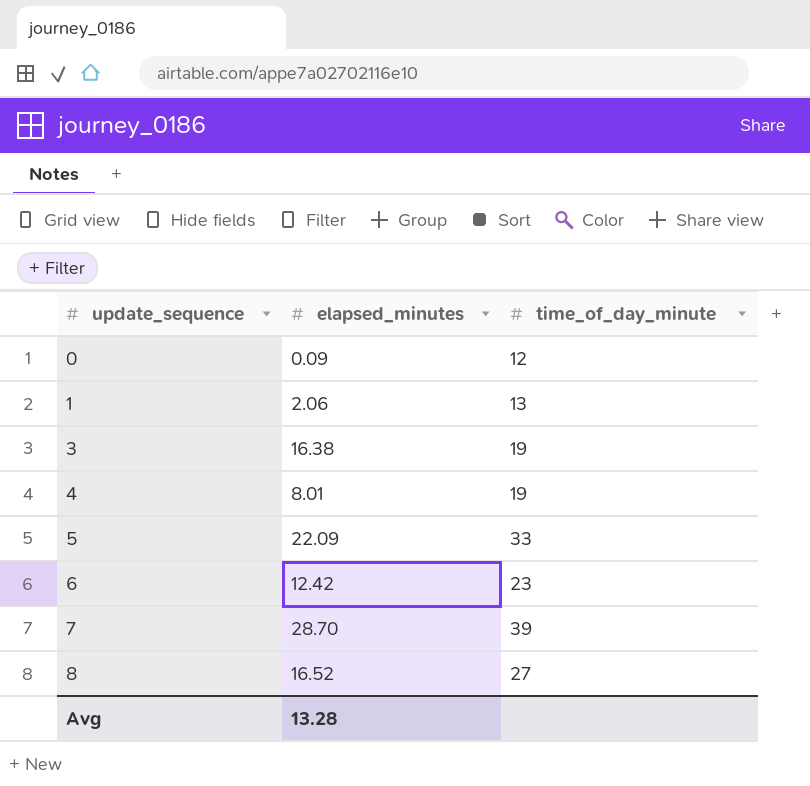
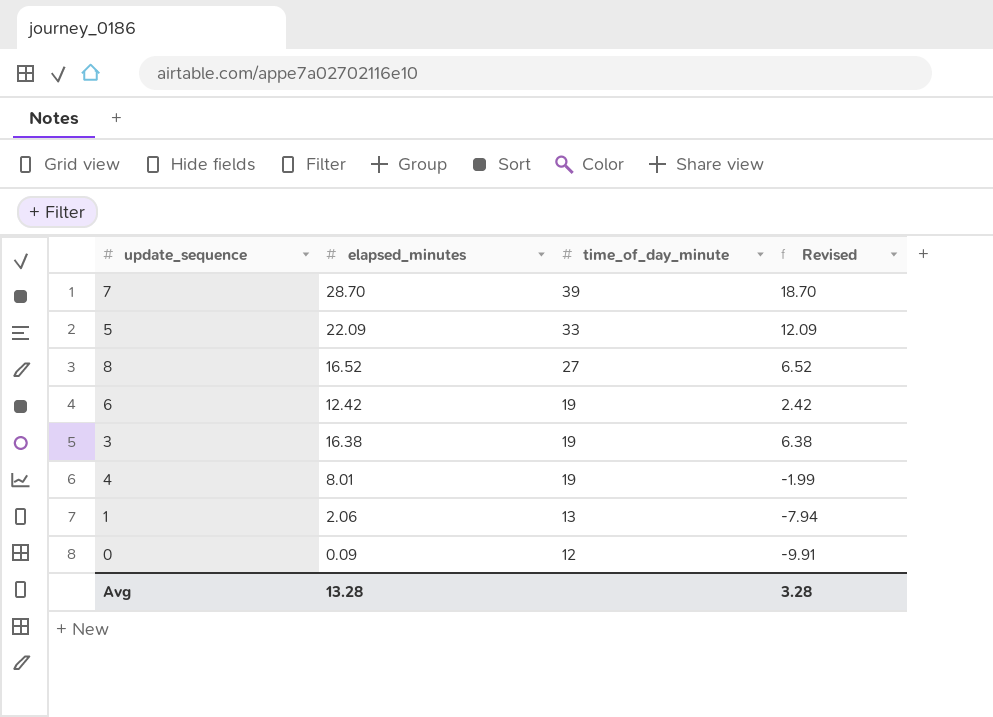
row order: update_sequence ascending -> time_of_day_minute descending
column Revised | formula: none -> [elapsed_minutes] - 10
6 | time_of_day_minute: 23 -> 19

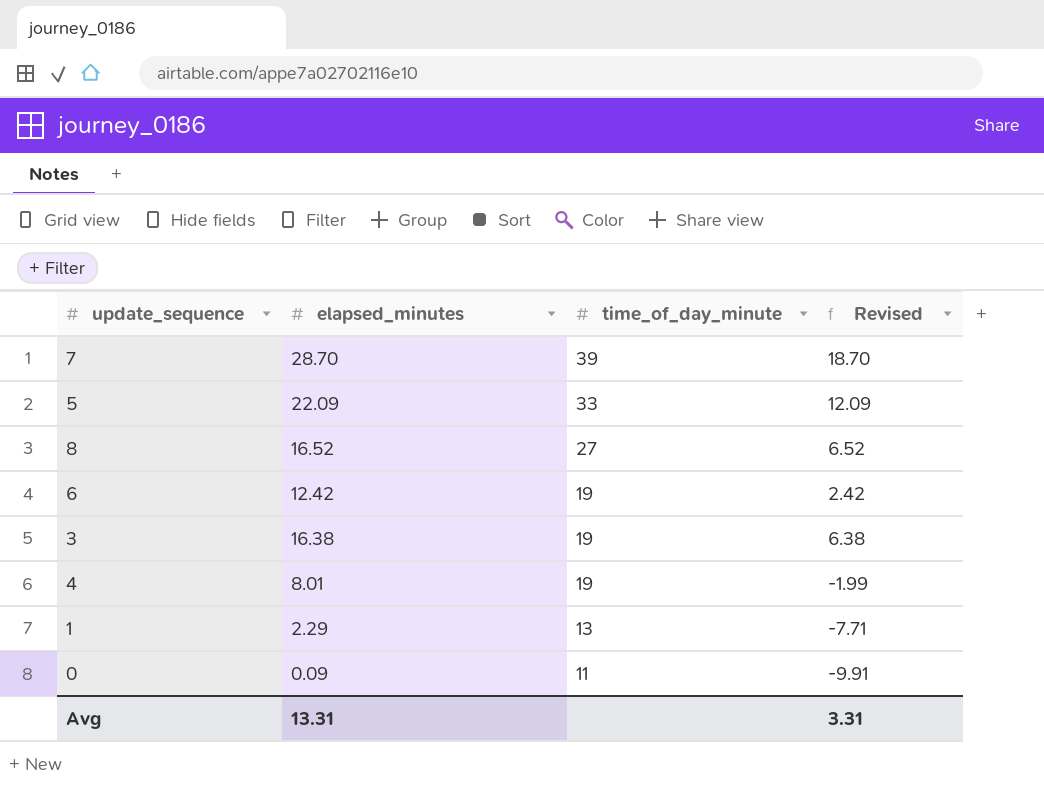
1 | elapsed_minutes: 2.06 -> 2.29
1 | Revised: -7.94 -> -7.71
0 | time_of_day_minute: 12 -> 11
Avg | elapsed_minutes: 13.28 -> 13.31
Avg | Revised: 3.28 -> 3.31

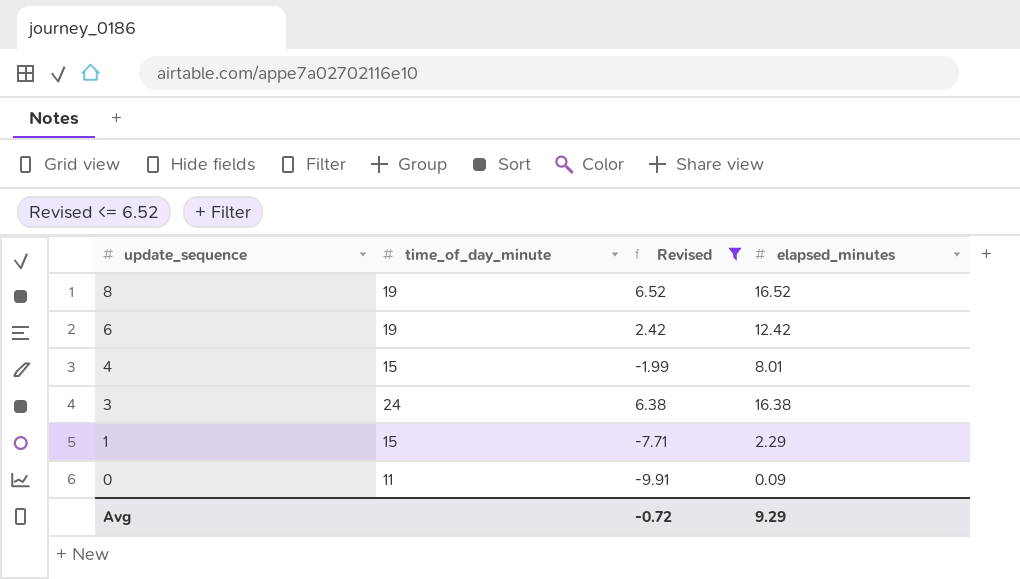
filter: none -> Revised <= 6.52
row order: time_of_day_minute descending -> update_sequence descending
column elapsed_minutes | position: 2 -> 4
8 | time_of_day_minute: 27 -> 19
4 | time_of_day_minute: 19 -> 15
3 | time_of_day_minute: 19 -> 24
1 | time_of_day_minute: 13 -> 15
Avg | Revised: 3.31 -> -0.72
Avg | elapsed_minutes: 13.31 -> 9.29

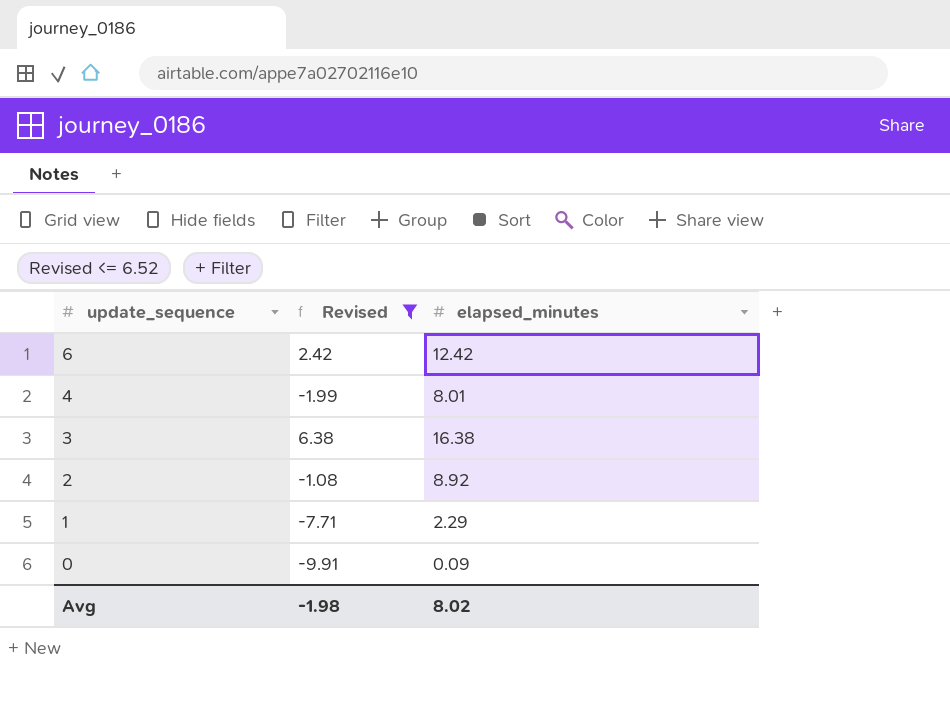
column time_of_day_minute | position: 2 -> none
row 8: 19 | 6.52 | 16.52 -> none
row 2: none -> -1.08 | 8.92
Avg | Revised: -0.72 -> -1.98
Avg | elapsed_minutes: 9.29 -> 8.02

